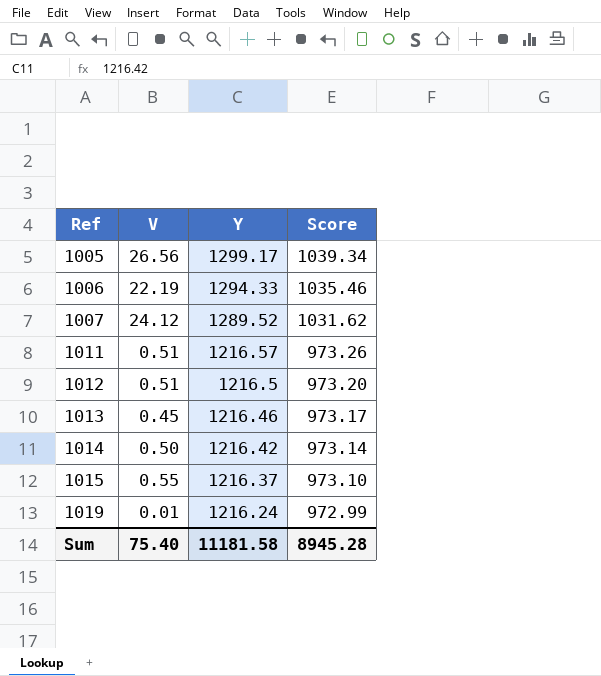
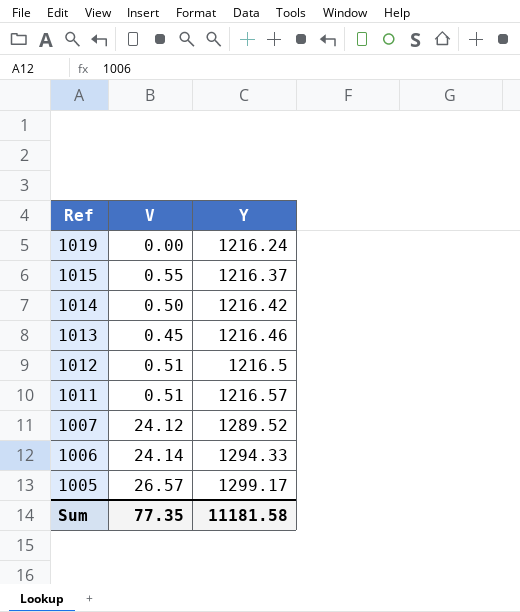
row order: Ref ascending -> Ref descending
column Score | formula: [Y] * 0.8 -> none
1019 | V: 0.01 -> 0.00
1006 | V: 22.19 -> 24.14
1005 | V: 26.56 -> 26.57
Sum | V: 75.40 -> 77.35

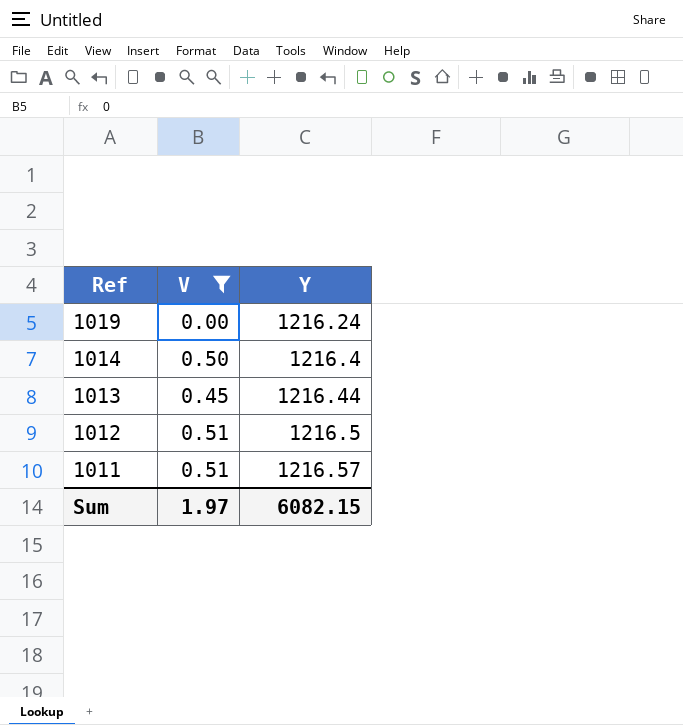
filter: none -> V <= 0.51
1014 | Y: 1216.42 -> 1216.4
1013 | Y: 1216.46 -> 1216.44
Sum | V: 77.35 -> 1.97
Sum | Y: 11181.58 -> 6082.15

